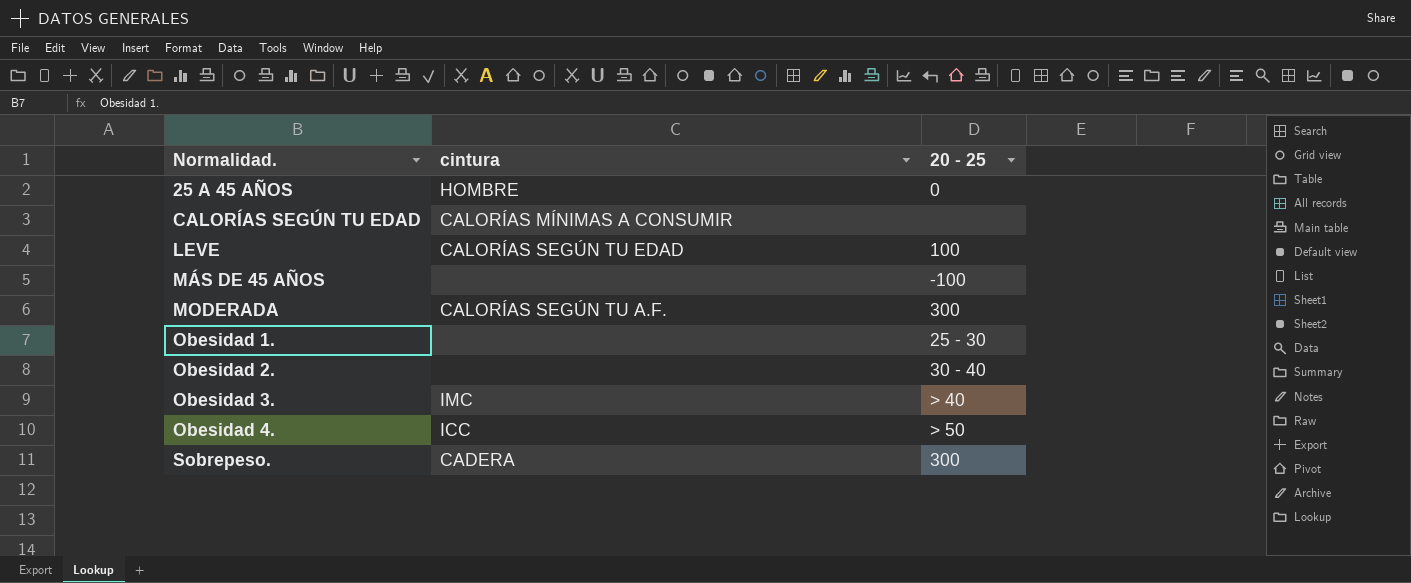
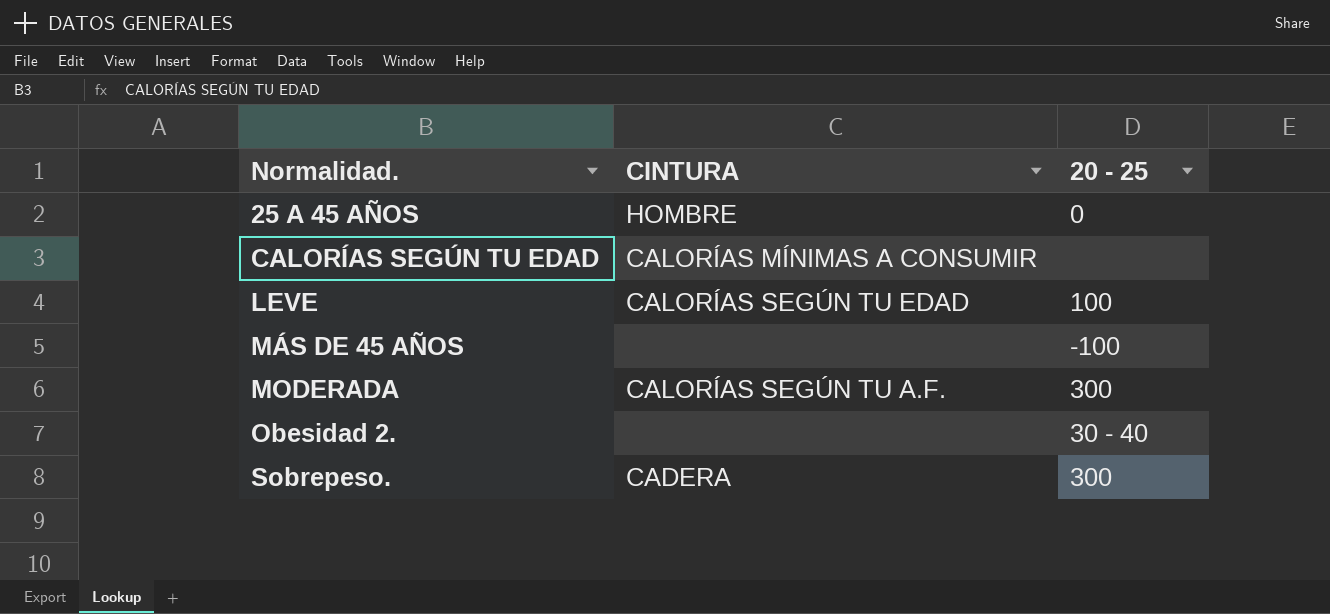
column name: cintura -> CINTURA
row Obesidad 1.: none | 25 - 30 -> none
row Obesidad 3.: IMC | > 40 -> none
row Obesidad 4.: ICC | > 50 -> none

